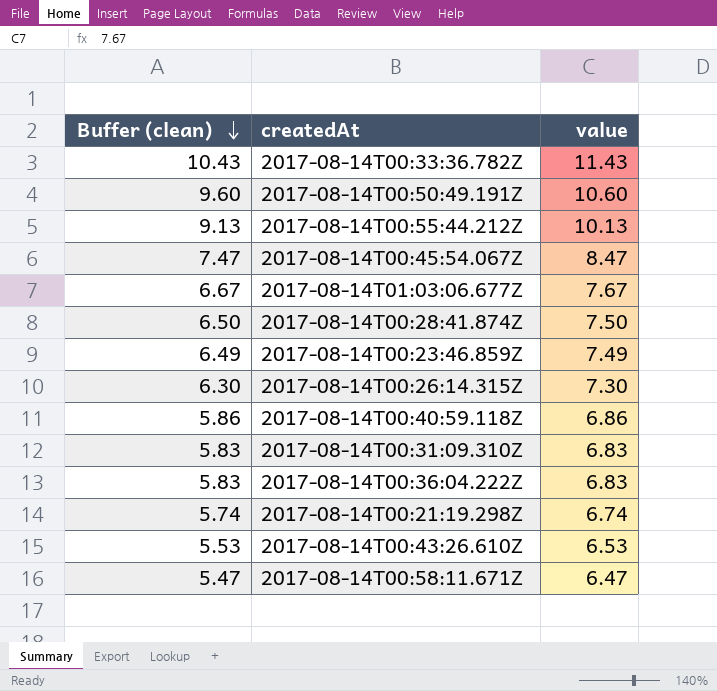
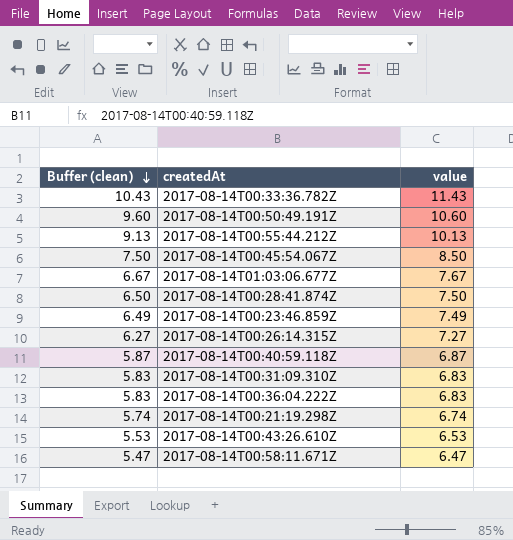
2017-08-14T00:45:54.067Z | Buffer (clean): 7.47 -> 7.50
2017-08-14T00:45:54.067Z | value: 8.47 -> 8.50
2017-08-14T00:26:14.315Z | Buffer (clean): 6.30 -> 6.27
2017-08-14T00:26:14.315Z | value: 7.30 -> 7.27
2017-08-14T00:40:59.118Z | Buffer (clean): 5.86 -> 5.87
2017-08-14T00:40:59.118Z | value: 6.86 -> 6.87

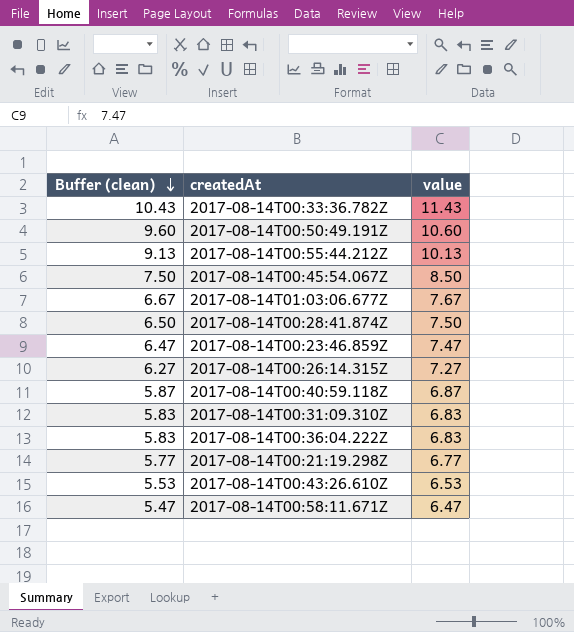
2017-08-14T00:23:46.859Z | Buffer (clean): 6.49 -> 6.47
2017-08-14T00:23:46.859Z | value: 7.49 -> 7.47
2017-08-14T00:21:19.298Z | Buffer (clean): 5.74 -> 5.77
2017-08-14T00:21:19.298Z | value: 6.74 -> 6.77

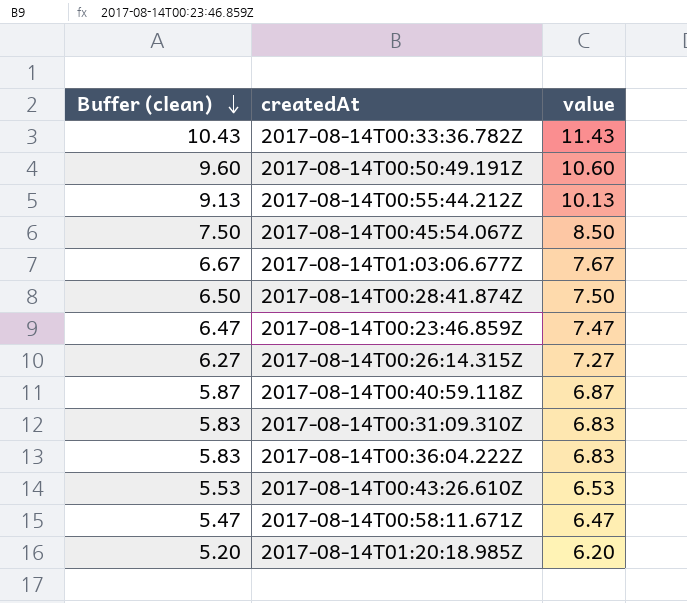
row 2017-08-14T00:21:19.298Z: 5.77 | 6.77 -> none
row 2017-08-14T01:20:18.985Z: none -> 5.20 | 6.20

